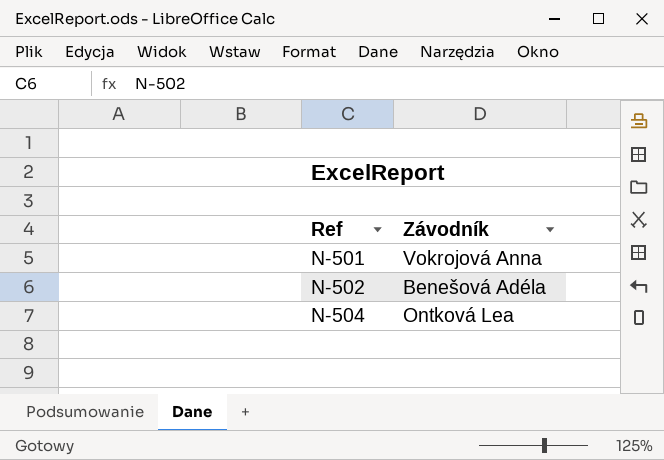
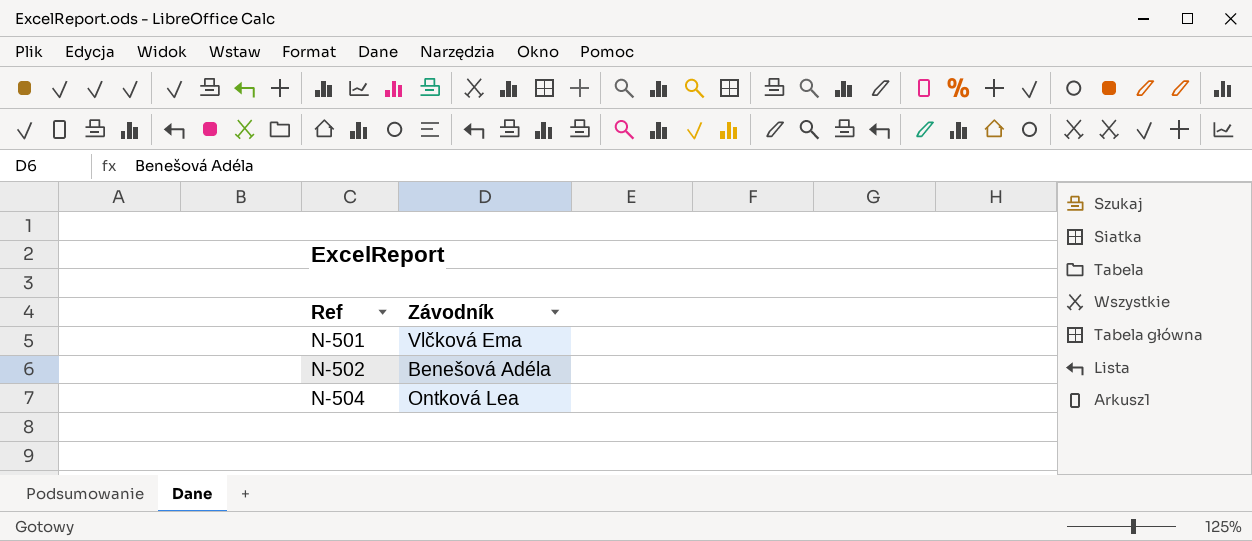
N-501 | Závodník: Vokrojová Anna -> Vlčková Ema

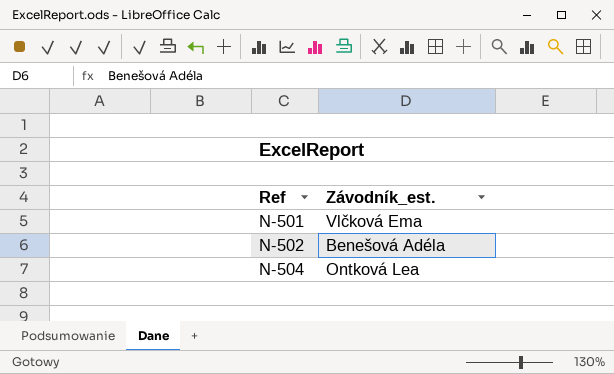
column name: Závodník -> Závodník_est.

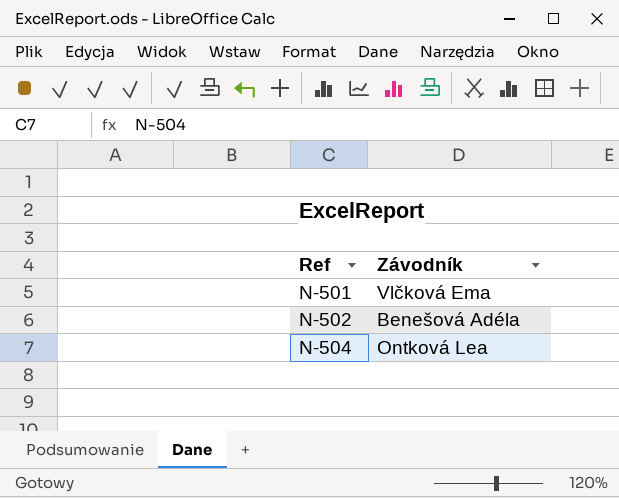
column name: Závodník_est. -> Závodník

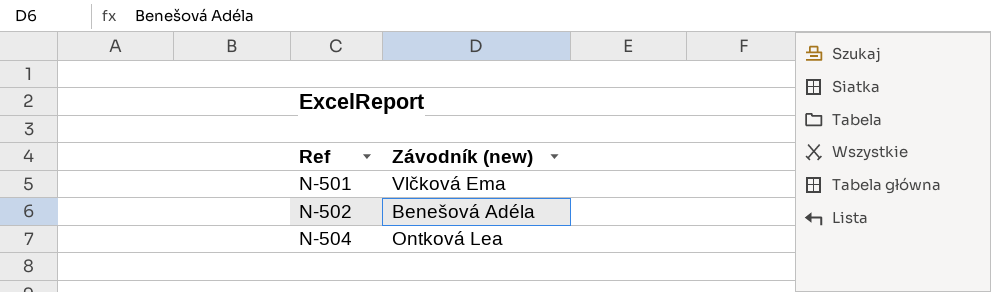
column name: Závodník -> Závodník (new)

